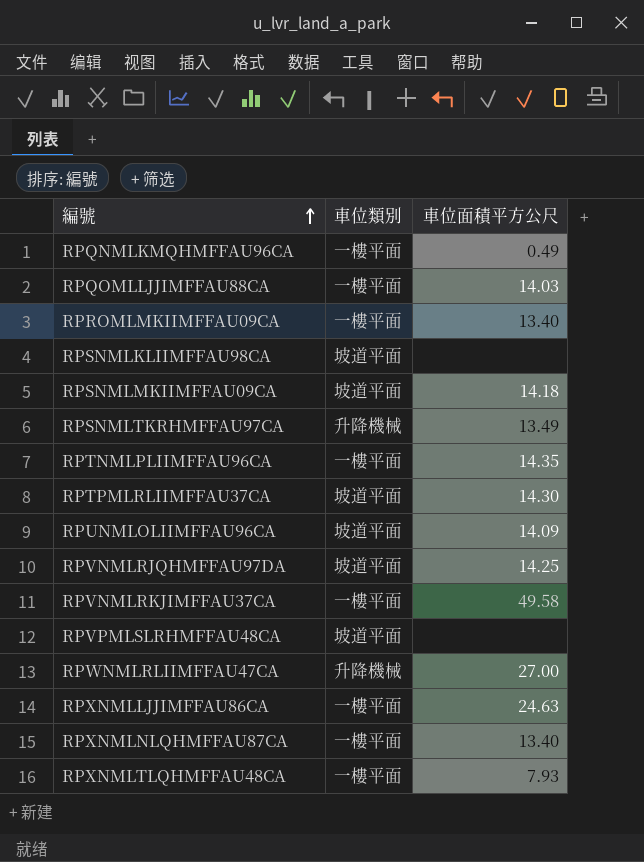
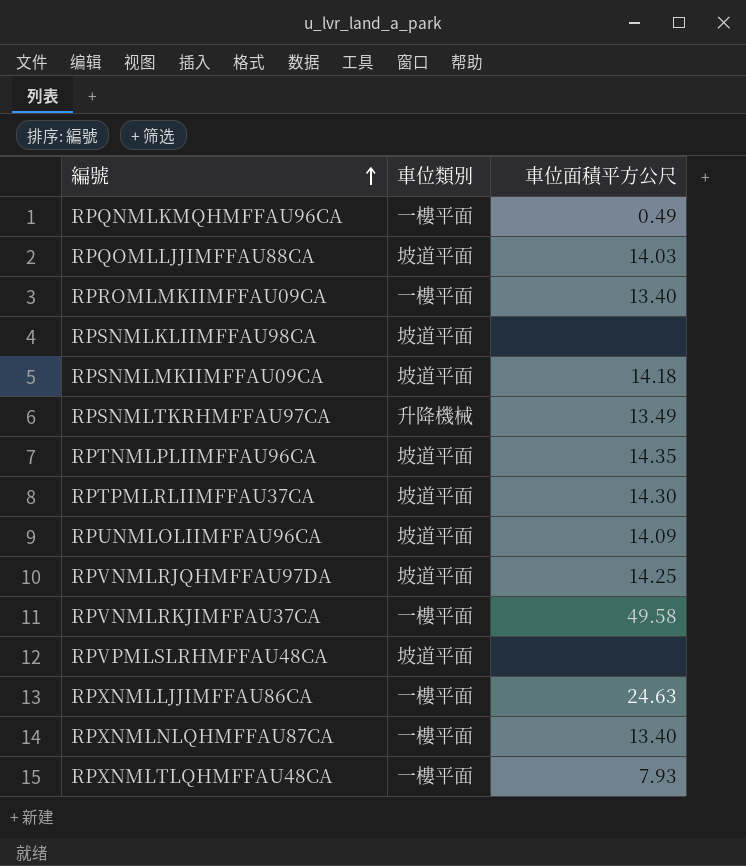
row RPWNMLRLIIMFFAU47CA: 升降機械 | 27.00 -> none
RPQOMLLJJIMFFAU88CA | 車位類別: 一樓平面 -> 坡道平面
RPTNMLPLIIMFFAU96CA | 車位類別: 一樓平面 -> 坡道平面

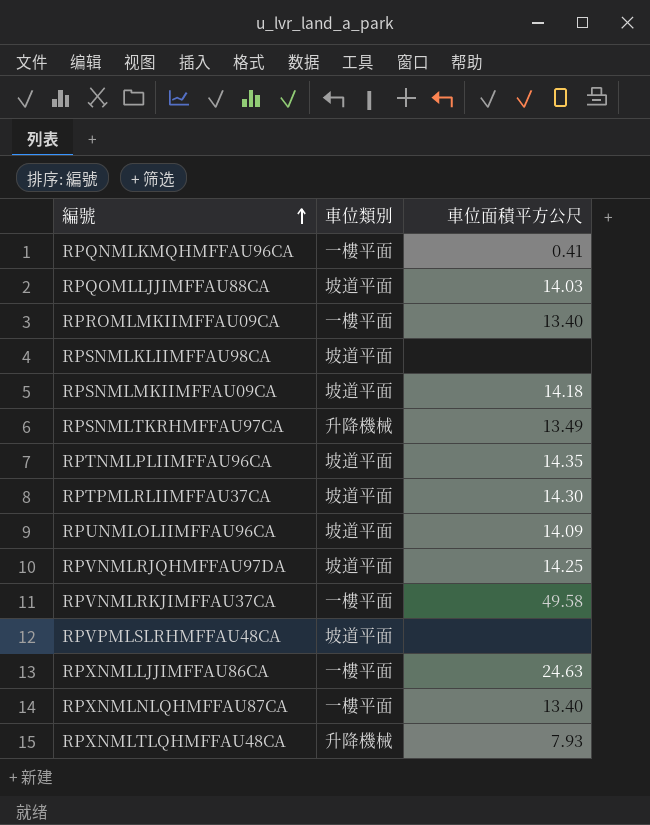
RPQNMLKMQHMFFAU96CA | 車位面積平方公尺: 0.49 -> 0.41
RPXNMLTLQHMFFAU48CA | 車位類別: 一樓平面 -> 升降機械

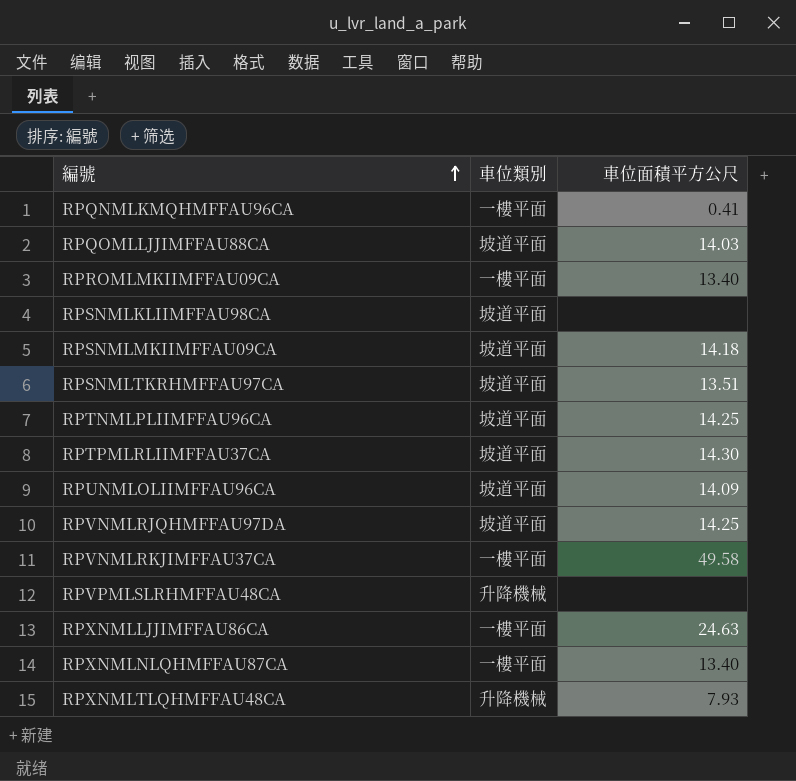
RPSNMLTKRHMFFAU97CA | 車位類別: 升降機械 -> 坡道平面
RPSNMLTKRHMFFAU97CA | 車位面積平方公尺: 13.49 -> 13.51
RPTNMLPLIIMFFAU96CA | 車位面積平方公尺: 14.35 -> 14.25
RPVPMLSLRHMFFAU48CA | 車位類別: 坡道平面 -> 升降機械

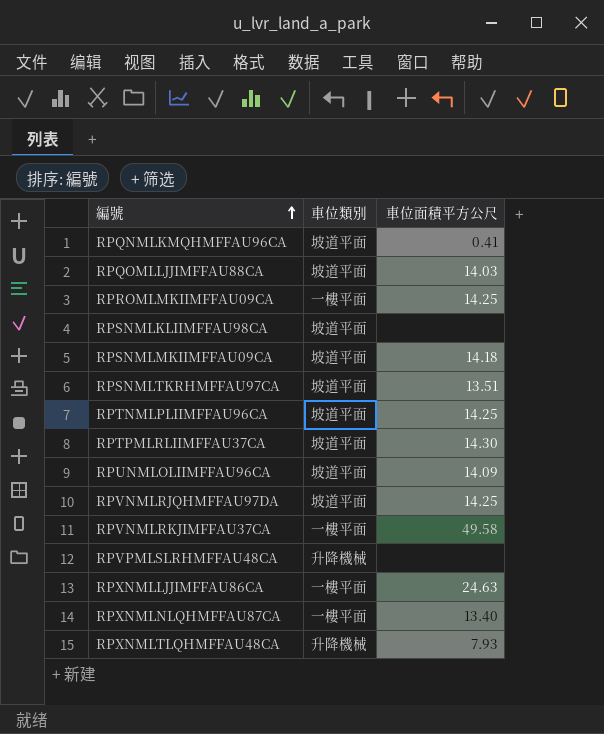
RPQNMLKMQHMFFAU96CA | 車位類別: 一樓平面 -> 坡道平面
RPROMLMKIIMFFAU09CA | 車位面積平方公尺: 13.40 -> 14.25

